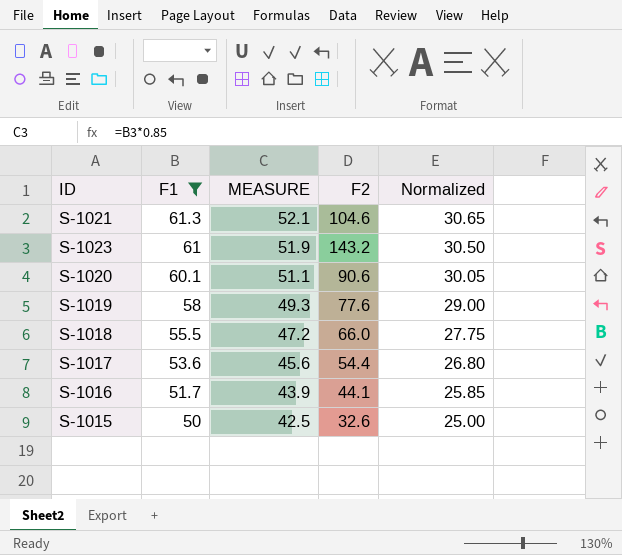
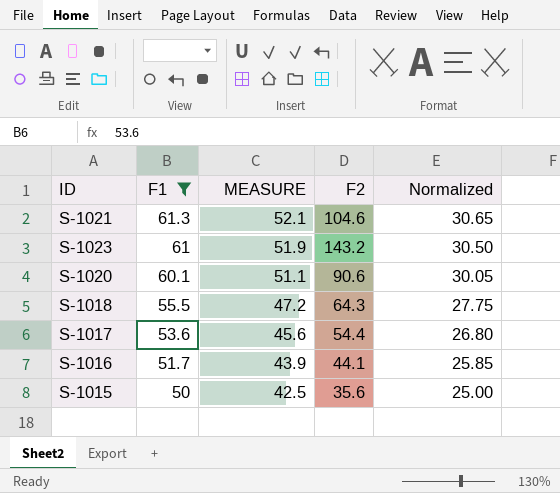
row S-1019: 58 | 49.3 | 77.6 | 29.00 -> none
S-1018 | F2: 66.0 -> 64.3
S-1015 | F2: 32.6 -> 35.6

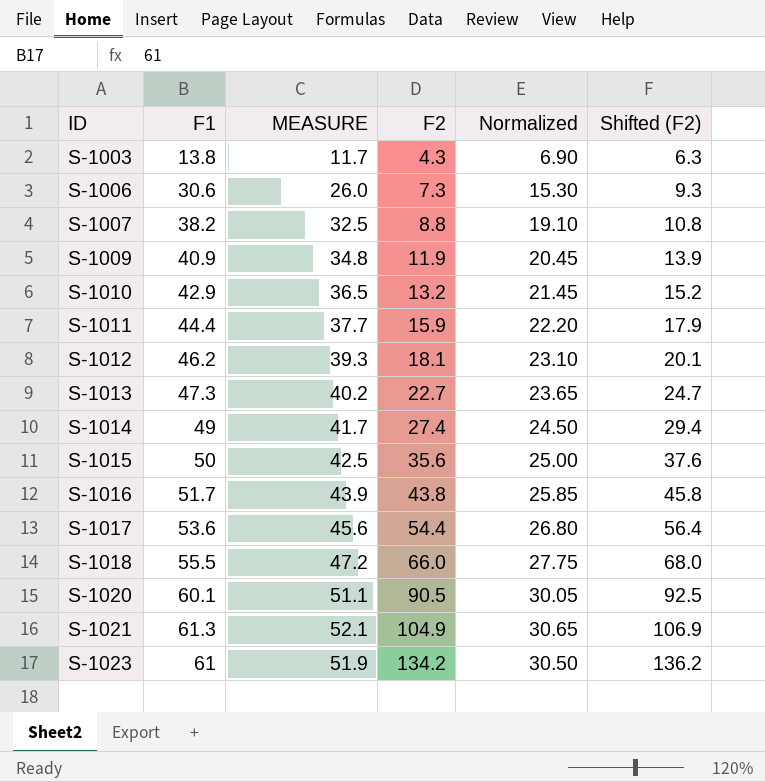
filter: F1 >= 50 -> none
row order: F1 descending -> ID ascending
column Shifted (F2) | formula: none -> [F2] + 2
S-1016 | F2: 44.1 -> 43.8
S-1018 | F2: 64.3 -> 66.0
S-1020 | F2: 90.6 -> 90.5
S-1021 | F2: 104.6 -> 104.9
S-1023 | F2: 143.2 -> 134.2

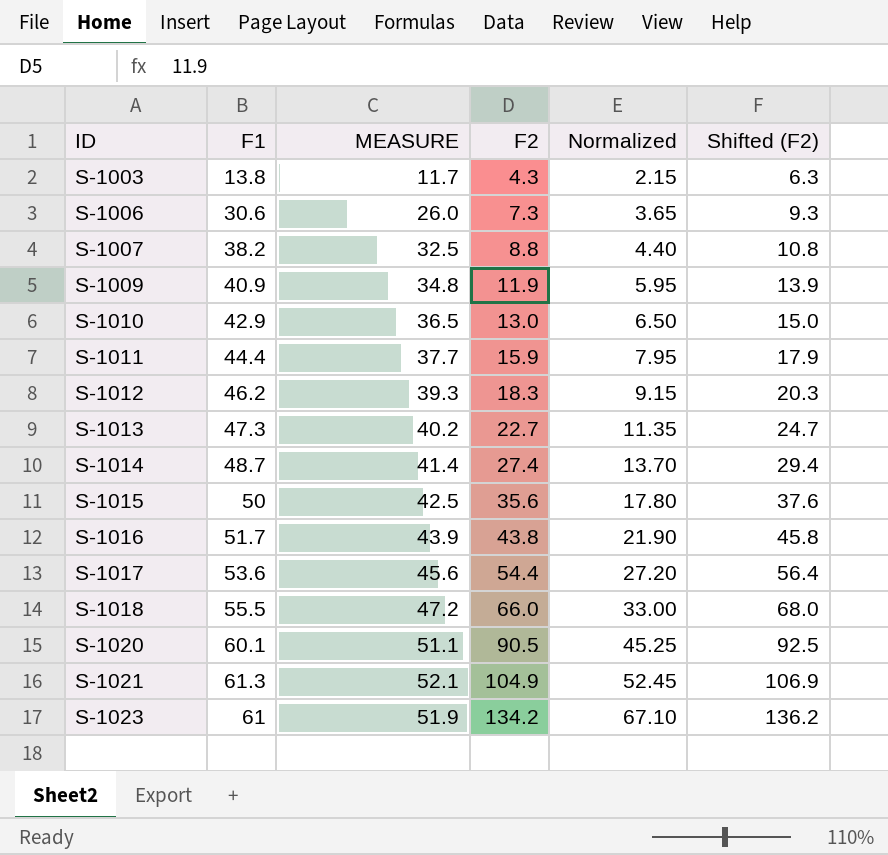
column Normalized | formula: [F1] * 0.5 -> [F2] * 0.5
S-1010 | F2: 13.2 -> 13.0
S-1010 | Shifted (F2): 15.2 -> 15.0
S-1012 | F2: 18.1 -> 18.3
S-1012 | Shifted (F2): 20.1 -> 20.3
S-1014 | F1: 49 -> 48.7
S-1014 | MEASURE: 41.7 -> 41.4

